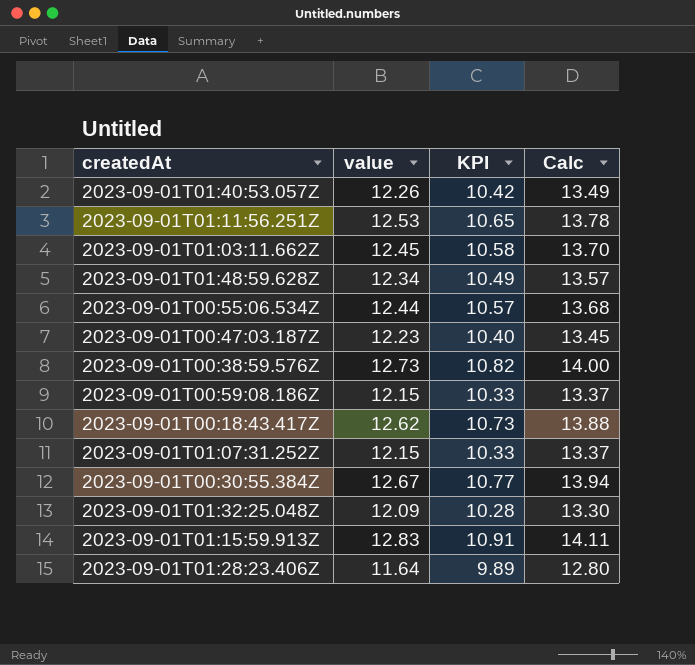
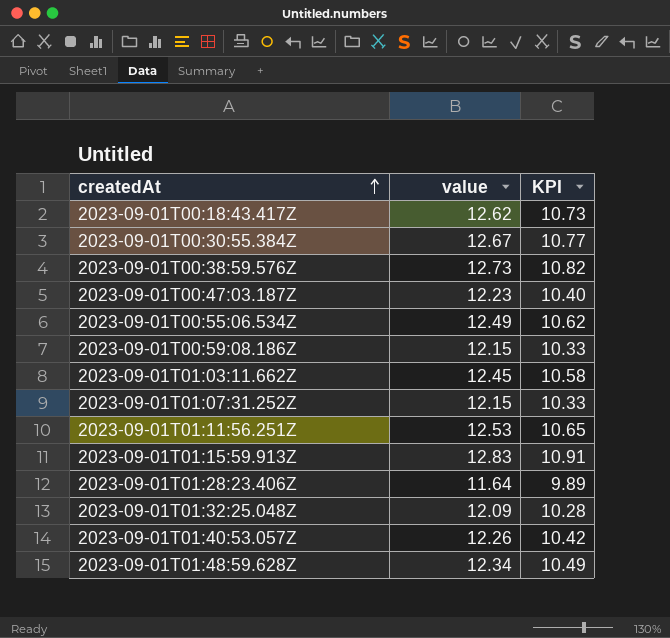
row order: none -> createdAt ascending
column Calc | formula: [value] * 1.1 -> none
2023-09-01T00:55:06.534Z | value: 12.44 -> 12.49
2023-09-01T00:55:06.534Z | KPI: 10.57 -> 10.62

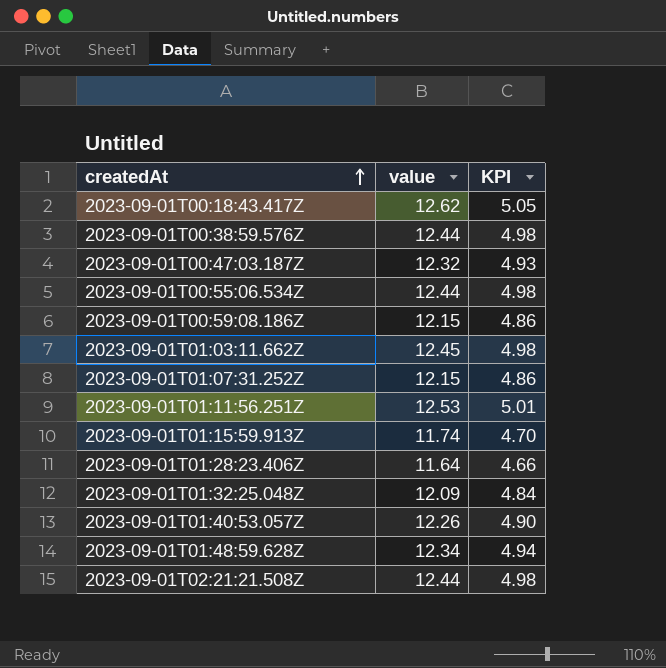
column KPI | formula: [value] * 0.85 -> [value] * 0.4
row 2023-09-01T00:30:55.384Z: 12.67 | 10.77 -> none
2023-09-01T00:38:59.576Z | value: 12.73 -> 12.44
2023-09-01T00:47:03.187Z | value: 12.23 -> 12.32
2023-09-01T00:55:06.534Z | value: 12.49 -> 12.44
2023-09-01T01:15:59.913Z | value: 12.83 -> 11.74
row 2023-09-01T02:21:21.508Z: none -> 12.44 | 4.98

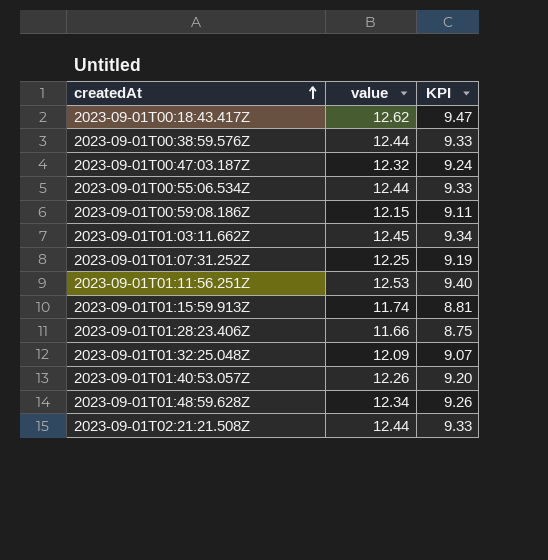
column KPI | formula: [value] * 0.4 -> [value] * 0.75
2023-09-01T01:07:31.252Z | value: 12.15 -> 12.25
2023-09-01T01:28:23.406Z | value: 11.64 -> 11.66

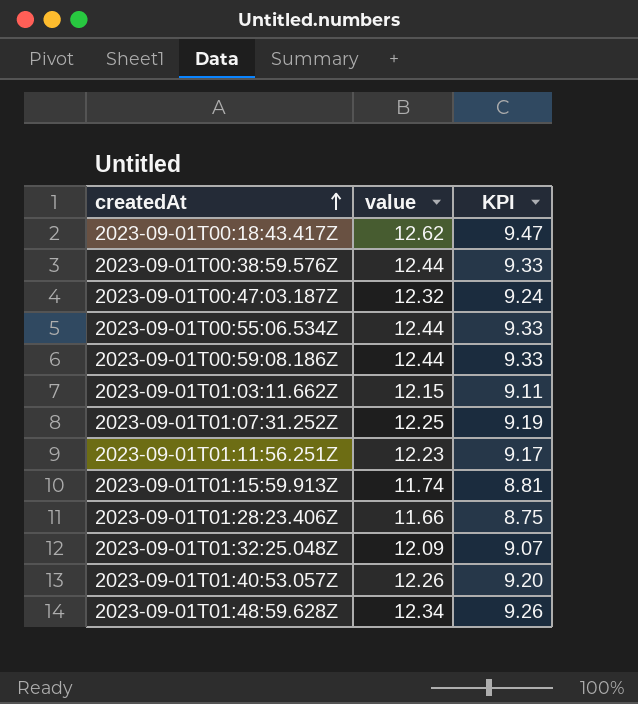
row 2023-09-01T02:21:21.508Z: 12.44 | 9.33 -> none
2023-09-01T00:59:08.186Z | value: 12.15 -> 12.44
2023-09-01T00:59:08.186Z | KPI: 9.11 -> 9.33
2023-09-01T01:03:11.662Z | value: 12.45 -> 12.15
2023-09-01T01:03:11.662Z | KPI: 9.34 -> 9.11
2023-09-01T01:11:56.251Z | value: 12.53 -> 12.23
2023-09-01T01:11:56.251Z | KPI: 9.40 -> 9.17

